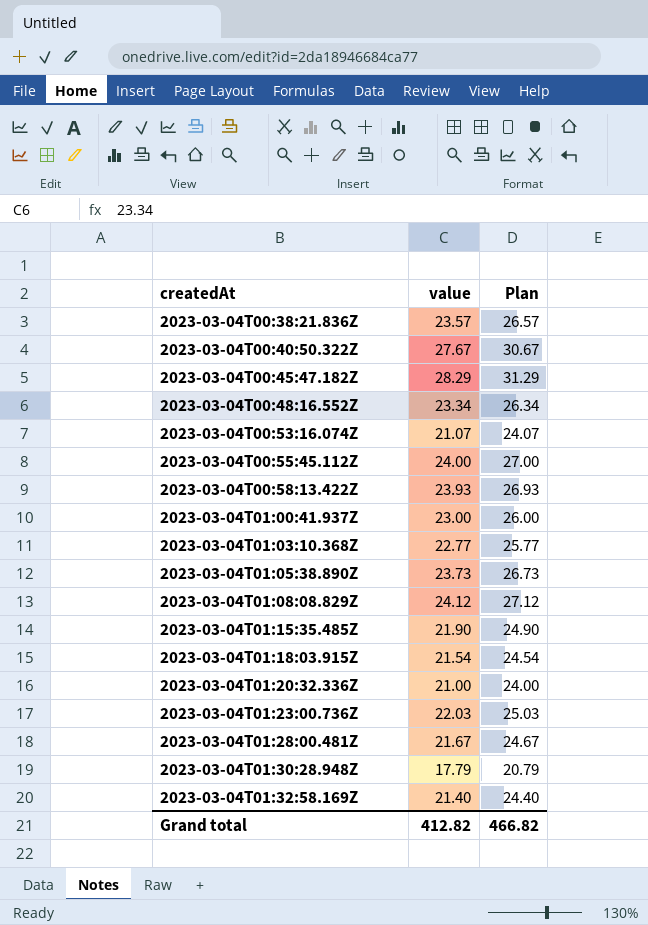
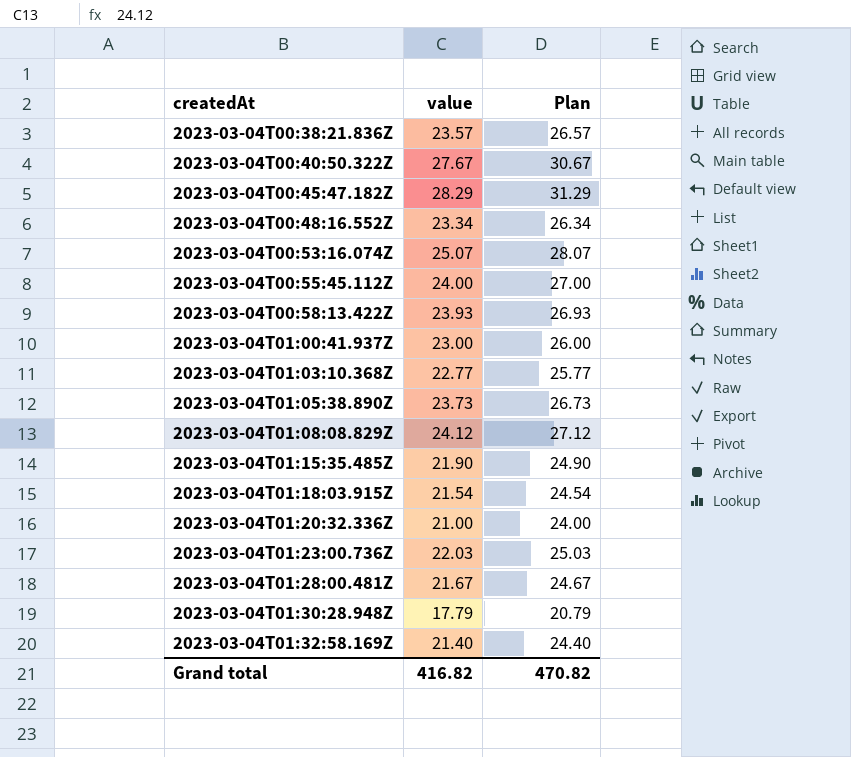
2023-03-04T00:53:16.074Z | value: 21.07 -> 25.07
2023-03-04T00:53:16.074Z | Plan: 24.07 -> 28.07
Grand total | value: 412.82 -> 416.82
Grand total | Plan: 466.82 -> 470.82

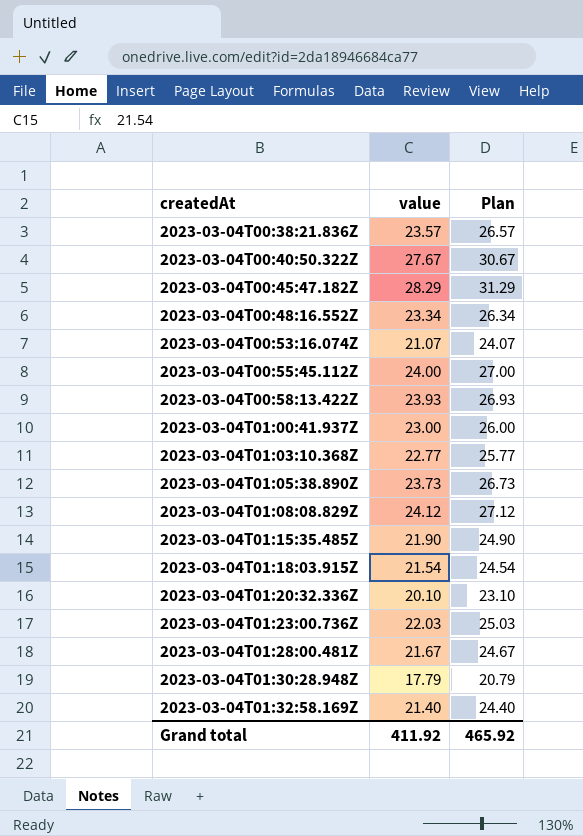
2023-03-04T00:53:16.074Z | value: 25.07 -> 21.07
2023-03-04T00:53:16.074Z | Plan: 28.07 -> 24.07
2023-03-04T01:20:32.336Z | value: 21.00 -> 20.10
2023-03-04T01:20:32.336Z | Plan: 24.00 -> 23.10
Grand total | value: 416.82 -> 411.92
Grand total | Plan: 470.82 -> 465.92

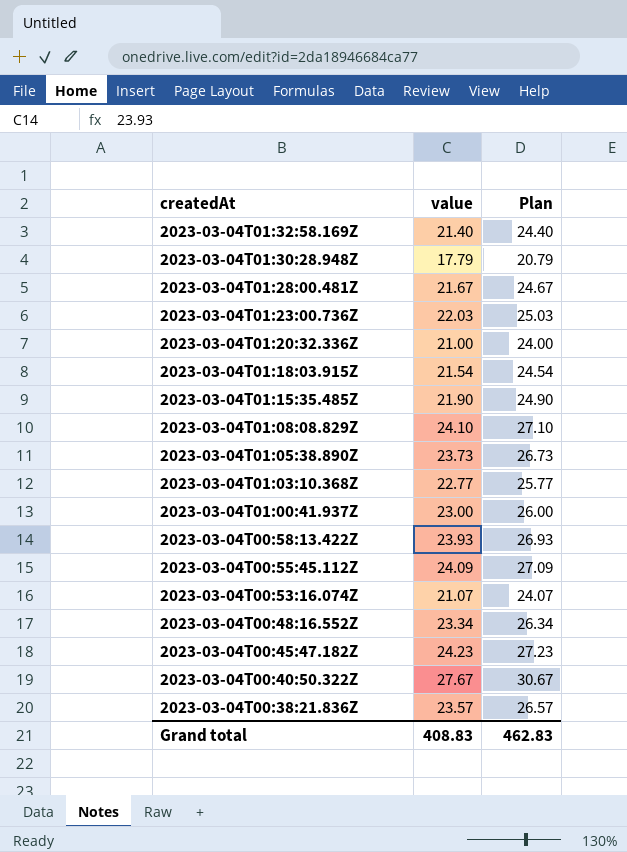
row order: createdAt ascending -> createdAt descending
2023-03-04T01:20:32.336Z | value: 20.10 -> 21.00
2023-03-04T01:20:32.336Z | Plan: 23.10 -> 24.00
2023-03-04T01:08:08.829Z | value: 24.12 -> 24.10
2023-03-04T01:08:08.829Z | Plan: 27.12 -> 27.10
2023-03-04T00:55:45.112Z | value: 24.00 -> 24.09
2023-03-04T00:55:45.112Z | Plan: 27.00 -> 27.09
2023-03-04T00:45:47.182Z | value: 28.29 -> 24.23
2023-03-04T00:45:47.182Z | Plan: 31.29 -> 27.23
Grand total | value: 411.92 -> 408.83
Grand total | Plan: 465.92 -> 462.83

